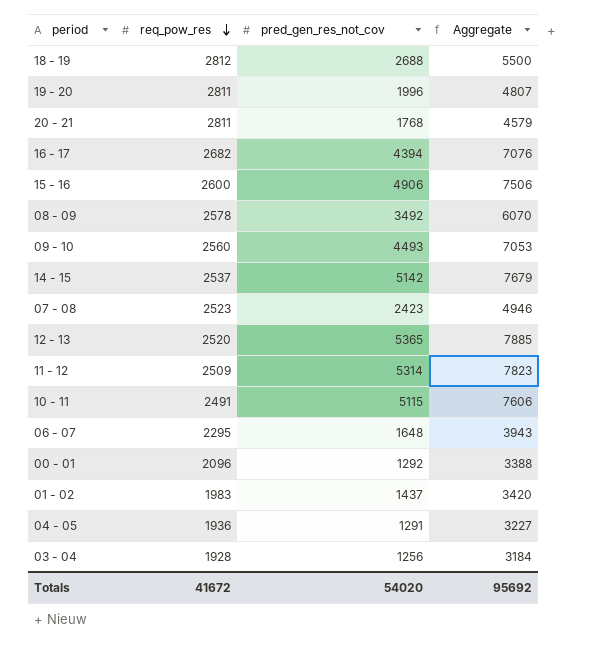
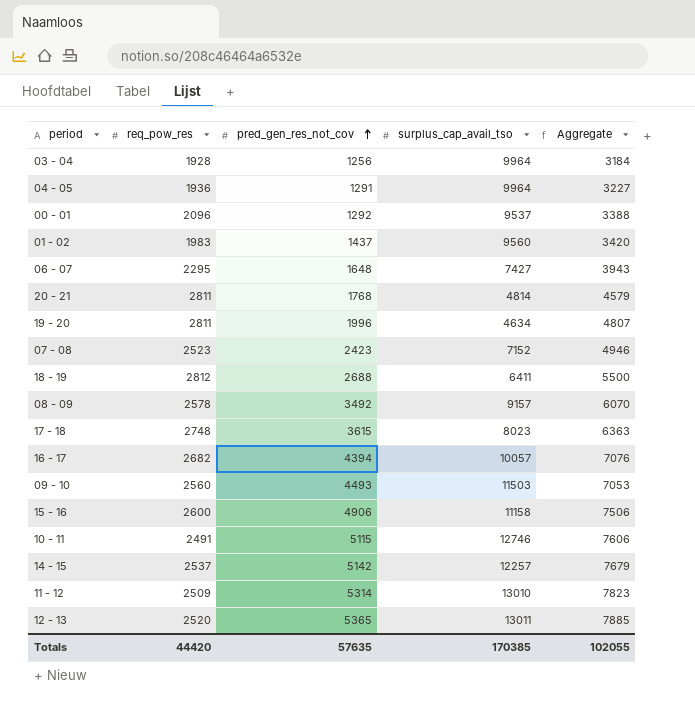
row order: req_pow_res descending -> pred_gen_res_not_cov ascending
column surplus_cap_avail_tso | position: none -> 4
row 17 - 18: none -> 2748 | 3615 | 8023 | 6363
Totals | req_pow_res: 41672 -> 44420
Totals | pred_gen_res_not_cov: 54020 -> 57635
Totals | Aggregate: 95692 -> 102055

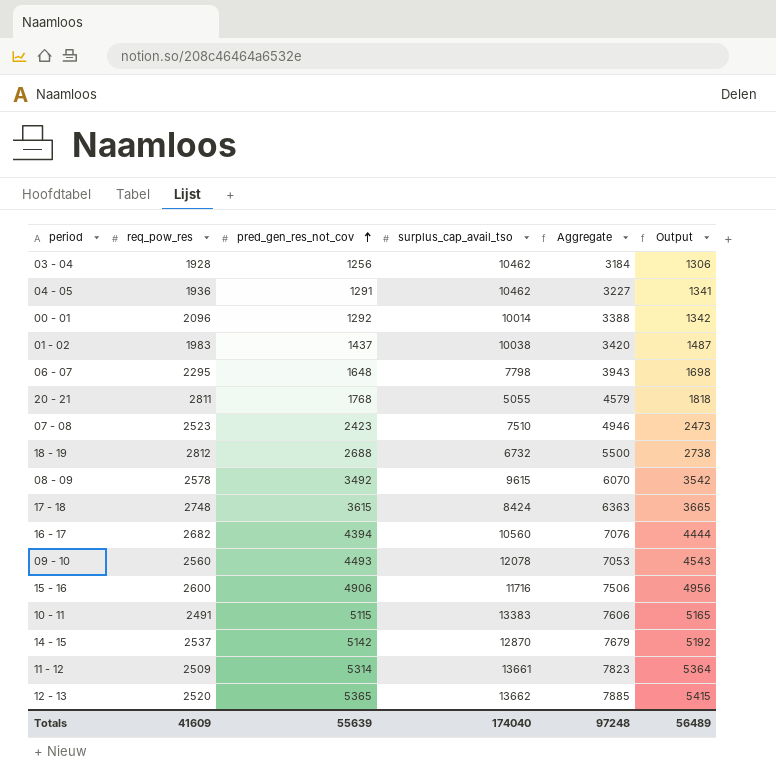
column Output | formula: none -> [pred_gen_res_not_cov] + 50
row 19 - 20: 2811 | 1996 | 4634 | 4807 -> none
03 - 04 | surplus_cap_avail_tso: 9964 -> 10462
04 - 05 | surplus_cap_avail_tso: 9964 -> 10462
00 - 01 | surplus_cap_avail_tso: 9537 -> 10014
01 - 02 | surplus_cap_avail_tso: 9560 -> 10038
06 - 07 | surplus_cap_avail_tso: 7427 -> 7798
20 - 21 | surplus_cap_avail_tso: 4814 -> 5055
07 - 08 | surplus_cap_avail_tso: 7152 -> 7510
18 - 19 | surplus_cap_avail_tso: 6411 -> 6732
08 - 09 | surplus_cap_avail_tso: 9157 -> 9615
17 - 18 | surplus_cap_avail_tso: 8023 -> 8424
16 - 17 | surplus_cap_avail_tso: 10057 -> 10560
09 - 10 | surplus_cap_avail_tso: 11503 -> 12078
15 - 16 | surplus_cap_avail_tso: 11158 -> 11716
10 - 11 | surplus_cap_avail_tso: 12746 -> 13383
14 - 15 | surplus_cap_avail_tso: 12257 -> 12870
11 - 12 | surplus_cap_avail_tso: 13010 -> 13661
12 - 13 | surplus_cap_avail_tso: 13011 -> 13662
Totals | req_pow_res: 44420 -> 41609
Totals | pred_gen_res_not_cov: 57635 -> 55639
Totals | surplus_cap_avail_tso: 170385 -> 174040
Totals | Aggregate: 102055 -> 97248

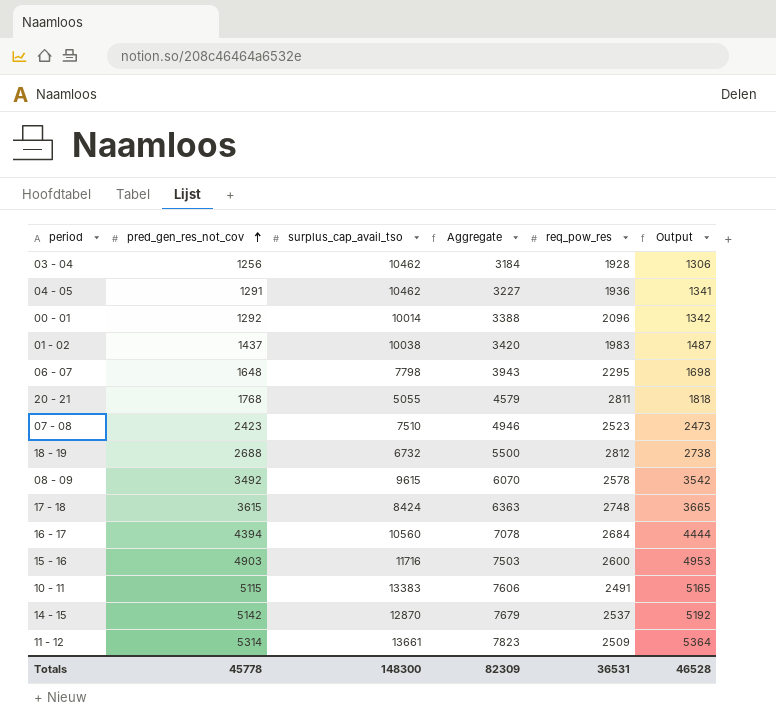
column req_pow_res | position: 2 -> 5
row 09 - 10: 2560 | 4493 | 12078 | 7053 | 4543 -> none
row 12 - 13: 2520 | 5365 | 13662 | 7885 | 5415 -> none
16 - 17 | Aggregate: 7076 -> 7078
16 - 17 | req_pow_res: 2682 -> 2684
15 - 16 | pred_gen_res_not_cov: 4906 -> 4903
15 - 16 | Aggregate: 7506 -> 7503
15 - 16 | Output: 4956 -> 4953
Totals | pred_gen_res_not_cov: 55639 -> 45778
Totals | surplus_cap_avail_tso: 174040 -> 148300
Totals | Aggregate: 97248 -> 82309
Totals | req_pow_res: 41609 -> 36531
Totals | Output: 56489 -> 46528

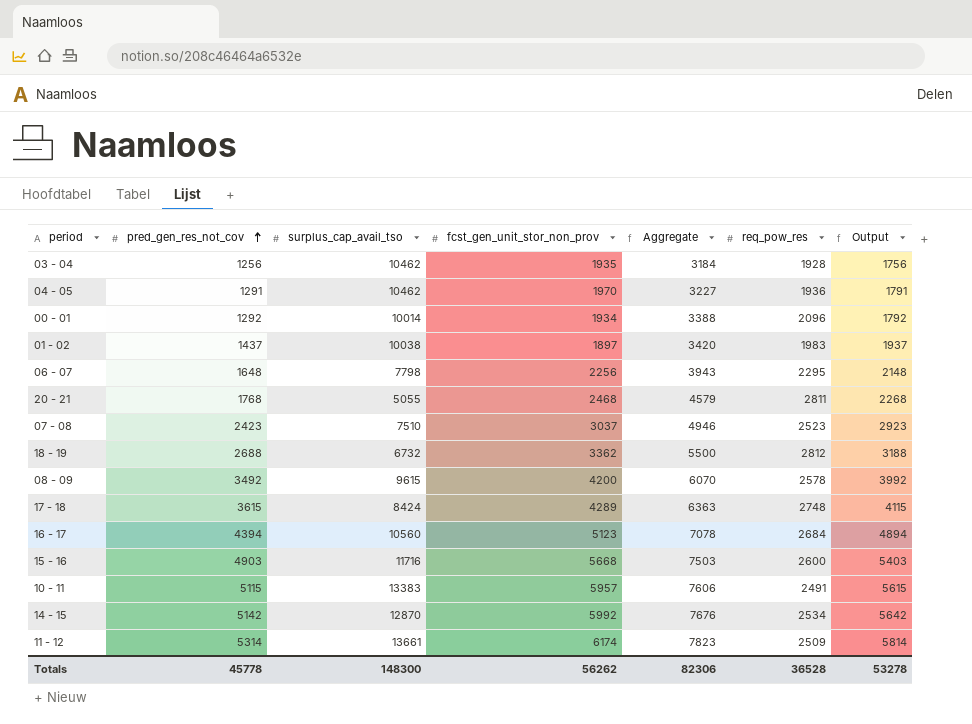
column fcst_gen_unit_stor_non_prov | position: none -> 4
column Output | formula: [pred_gen_res_not_cov] + 50 -> [pred_gen_res_not_cov] + 500
14 - 15 | Aggregate: 7679 -> 7676
14 - 15 | req_pow_res: 2537 -> 2534
Totals | Aggregate: 82309 -> 82306
Totals | req_pow_res: 36531 -> 36528
Totals | Output: 46528 -> 53278

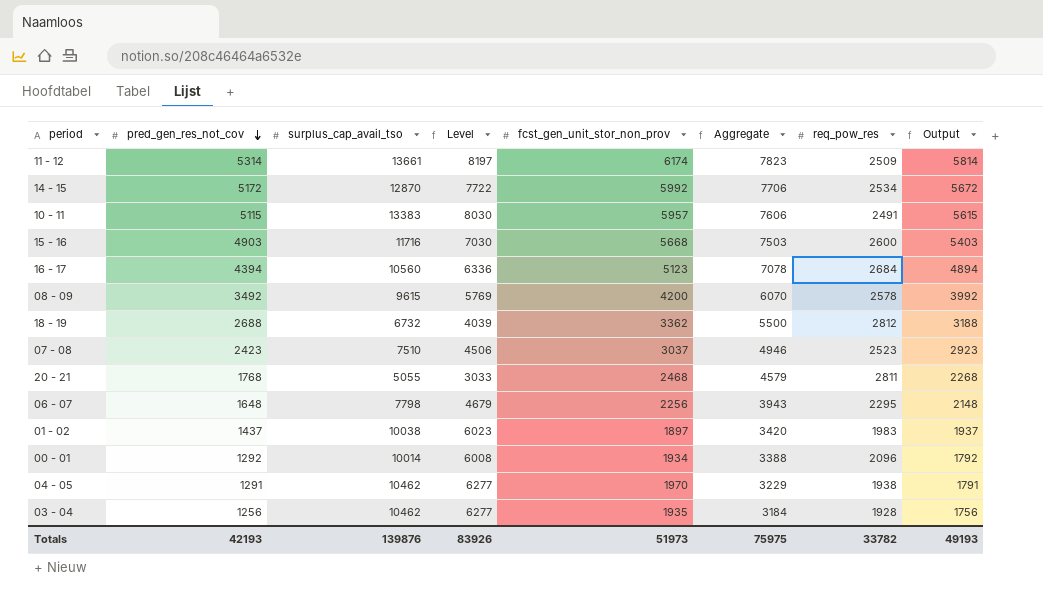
row order: pred_gen_res_not_cov ascending -> pred_gen_res_not_cov descending
column Level | formula: none -> [surplus_cap_avail_tso] * 0.6
row 17 - 18: 3615 | 8424 | 4289 | 6363 | 2748 | 4115 -> none
14 - 15 | pred_gen_res_not_cov: 5142 -> 5172
14 - 15 | Aggregate: 7676 -> 7706
14 - 15 | Output: 5642 -> 5672
04 - 05 | Aggregate: 3227 -> 3229
04 - 05 | req_pow_res: 1936 -> 1938
Totals | pred_gen_res_not_cov: 45778 -> 42193
Totals | surplus_cap_avail_tso: 148300 -> 139876
Totals | fcst_gen_unit_stor_non_prov: 56262 -> 51973
Totals | Aggregate: 82306 -> 75975
Totals | req_pow_res: 36528 -> 33782
Totals | Output: 53278 -> 49193

